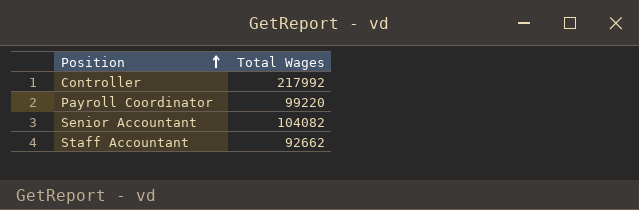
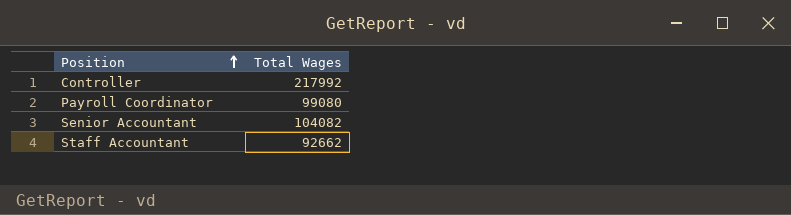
Payroll Coordinator | Total Wages: 99220 -> 99080

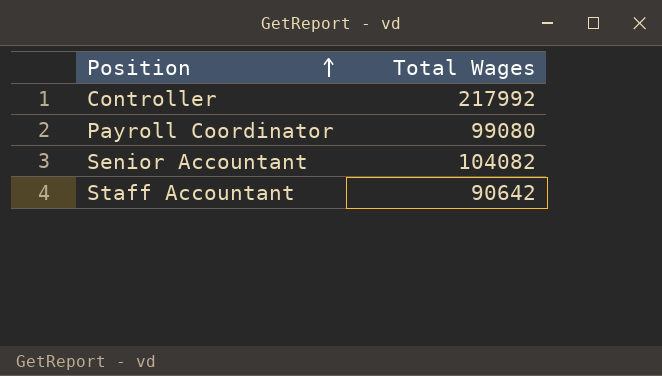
Staff Accountant | Total Wages: 92662 -> 90642

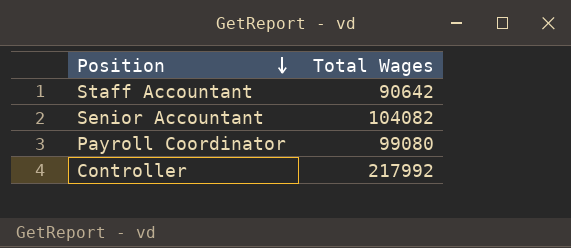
row order: Position ascending -> Position descending

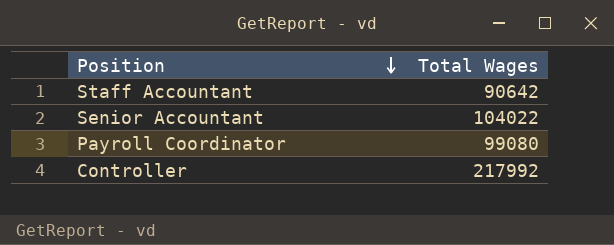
Senior Accountant | Total Wages: 104082 -> 104022

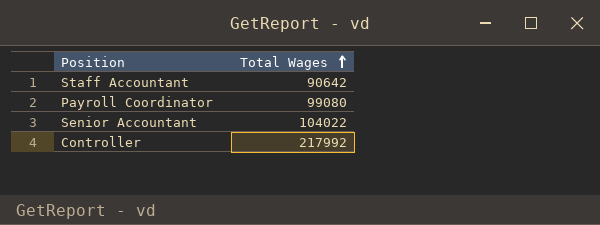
row order: Position descending -> Total Wages ascending

